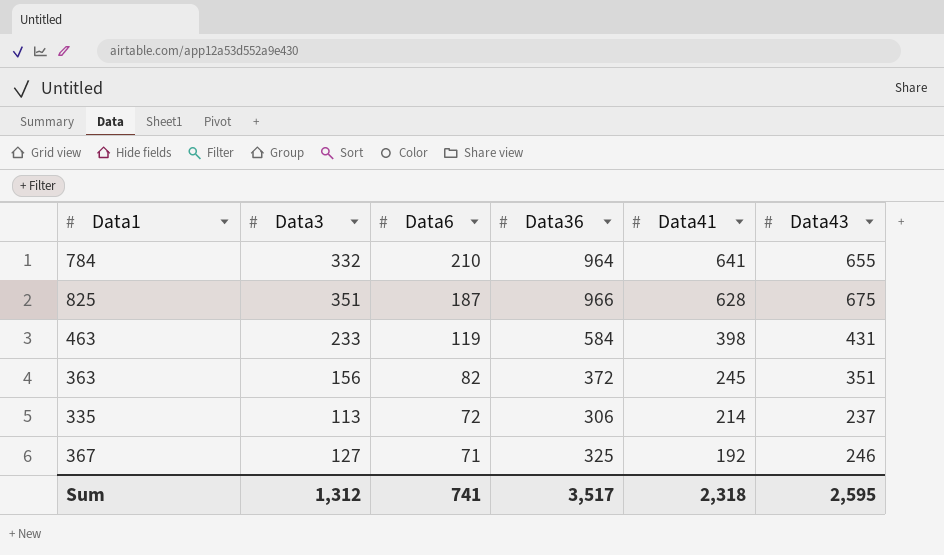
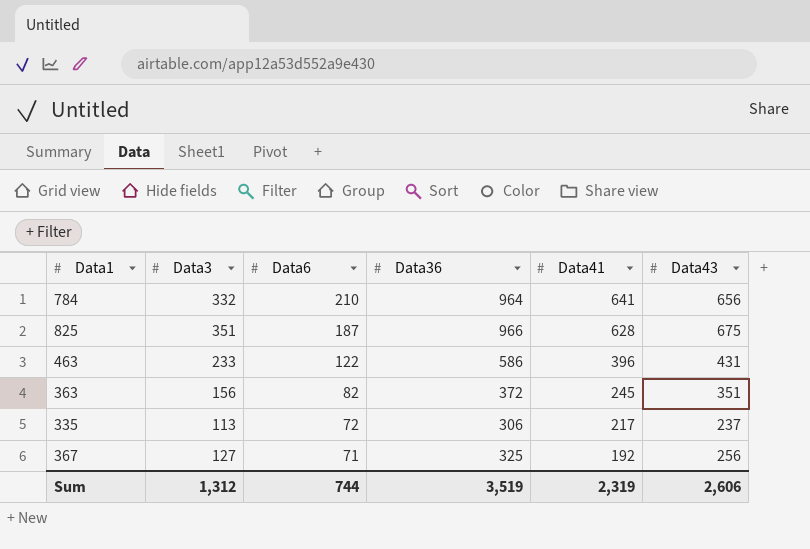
784 | Data43: 655 -> 656
463 | Data6: 119 -> 122
463 | Data36: 584 -> 586
463 | Data41: 398 -> 396
335 | Data41: 214 -> 217
367 | Data43: 246 -> 256
Sum | Data6: 741 -> 744
Sum | Data36: 3,517 -> 3,519
Sum | Data41: 2,318 -> 2,319
Sum | Data43: 2,595 -> 2,606

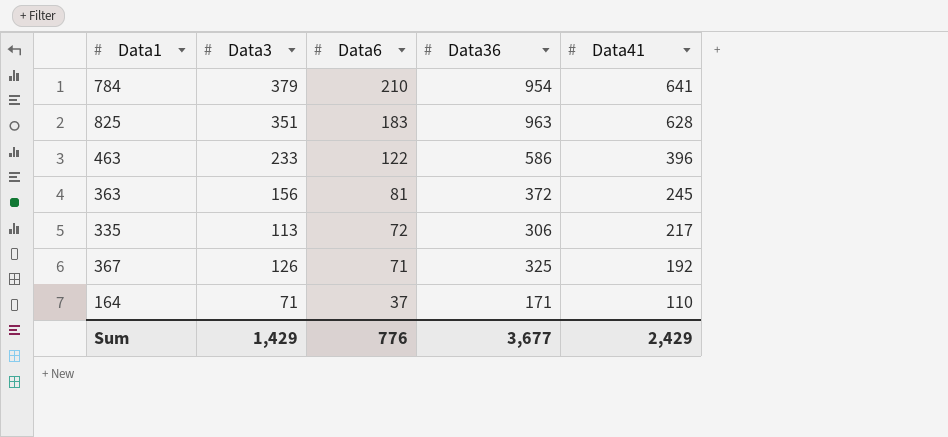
column Data43 | position: 6 -> none
784 | Data3: 332 -> 379
784 | Data36: 964 -> 954
825 | Data6: 187 -> 183
825 | Data36: 966 -> 963
363 | Data6: 82 -> 81
367 | Data3: 127 -> 126
row 164: none -> 71 | 37 | 171 | 110
Sum | Data3: 1,312 -> 1,429
Sum | Data6: 744 -> 776
Sum | Data36: 3,519 -> 3,677
Sum | Data41: 2,319 -> 2,429

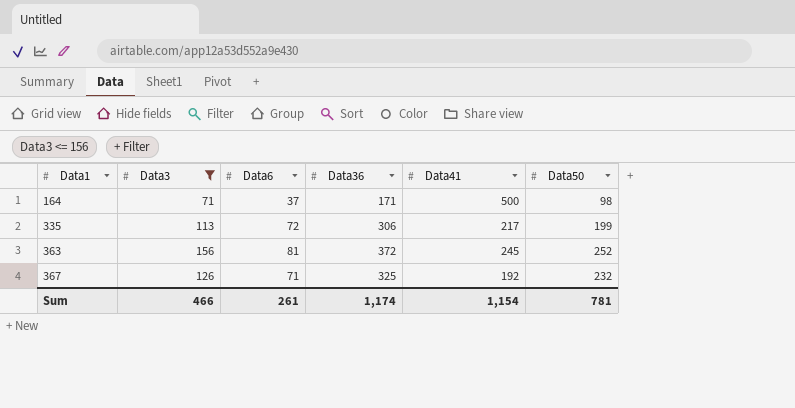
filter: none -> Data3 <= 156
row order: Data6 descending -> Data1 ascending
column Data50 | position: none -> 6
164 | Data41: 110 -> 500
Sum | Data3: 1,429 -> 466
Sum | Data6: 776 -> 261
Sum | Data36: 3,677 -> 1,174
Sum | Data41: 2,429 -> 1,154

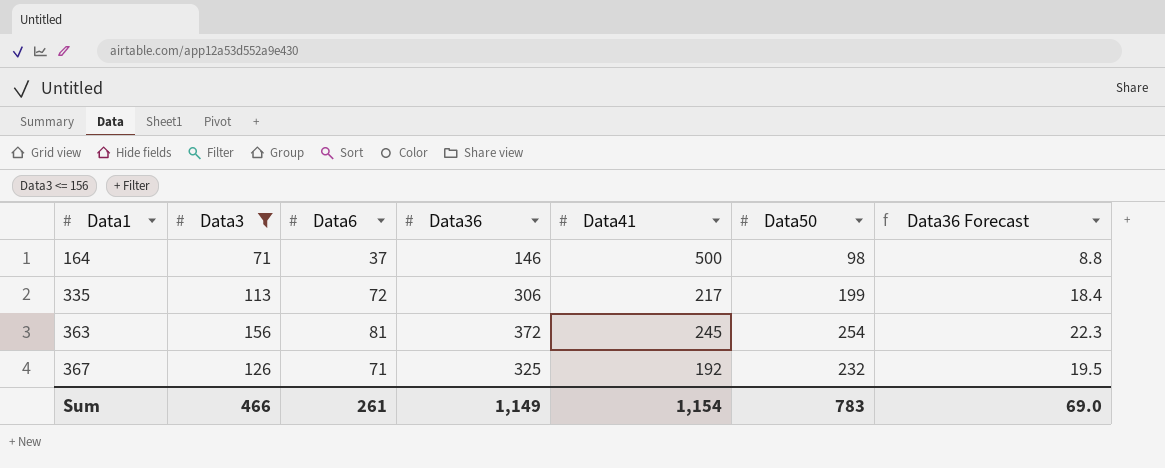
column Data36 Forecast | formula: none -> [Data36] * 0.06
164 | Data36: 171 -> 146
363 | Data50: 252 -> 254
Sum | Data36: 1,174 -> 1,149
Sum | Data50: 781 -> 783

